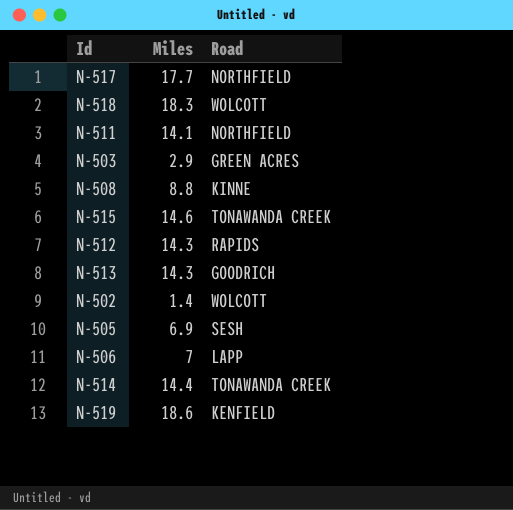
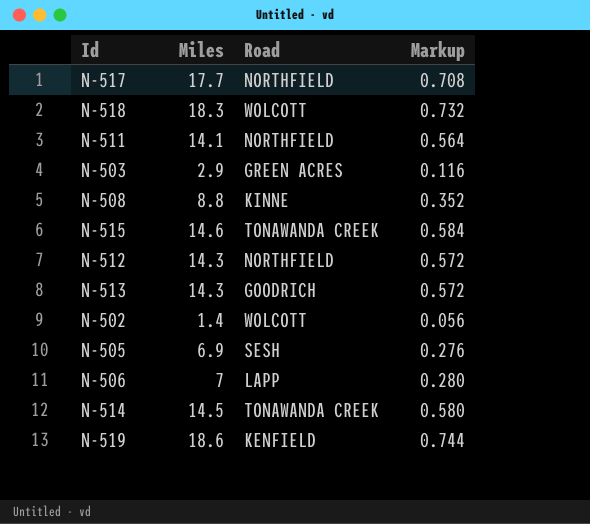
column Markup | formula: none -> [Miles] * 0.04
N-512 | Road: RAPIDS -> NORTHFIELD
N-514 | Miles: 14.4 -> 14.5

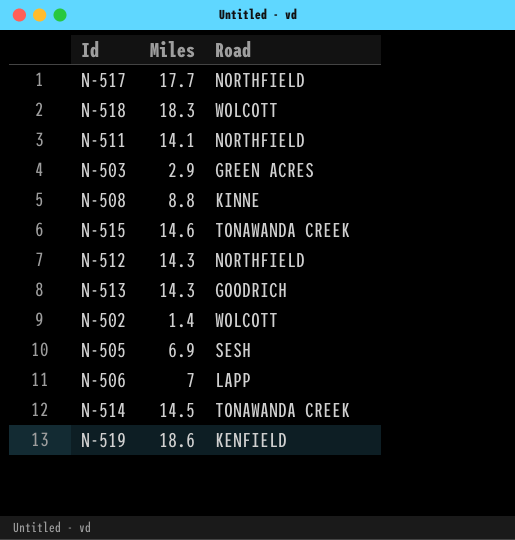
column Markup | formula: [Miles] * 0.04 -> none

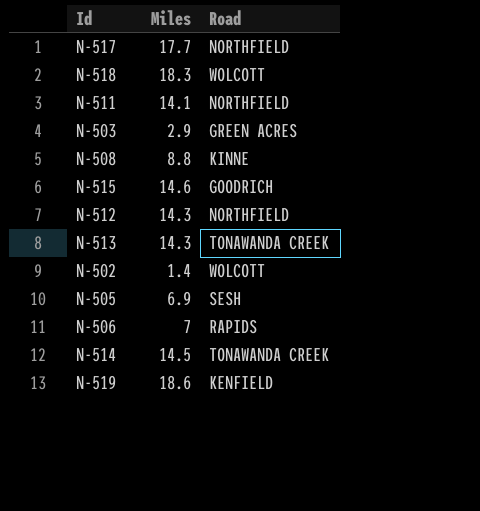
N-515 | Road: TONAWANDA CREEK -> GOODRICH
N-513 | Road: GOODRICH -> TONAWANDA CREEK
N-506 | Road: LAPP -> RAPIDS

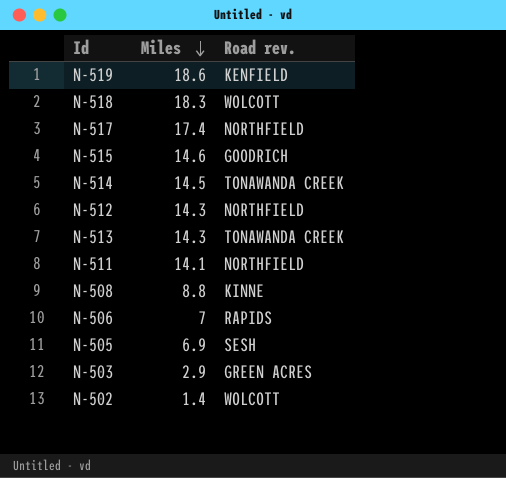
row order: none -> Miles descending
column name: Road -> Road rev.
N-517 | Miles: 17.7 -> 17.4

